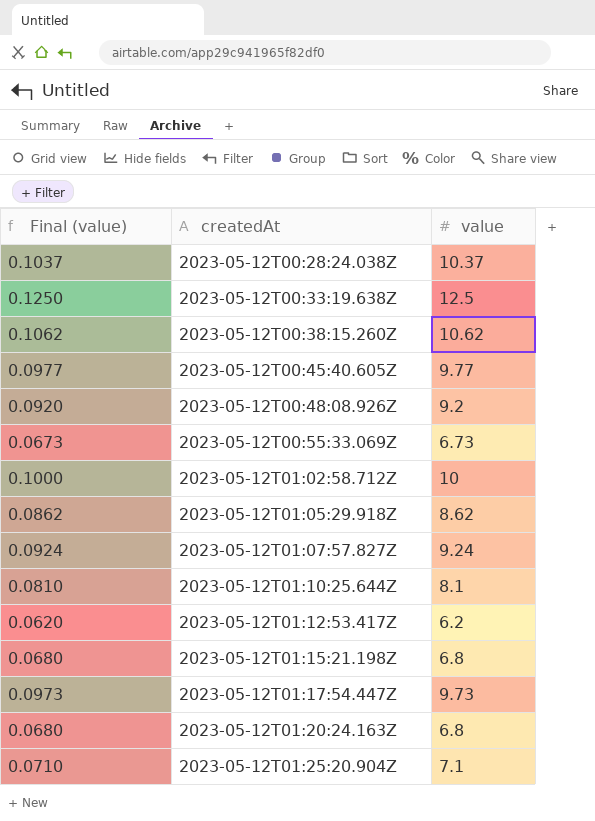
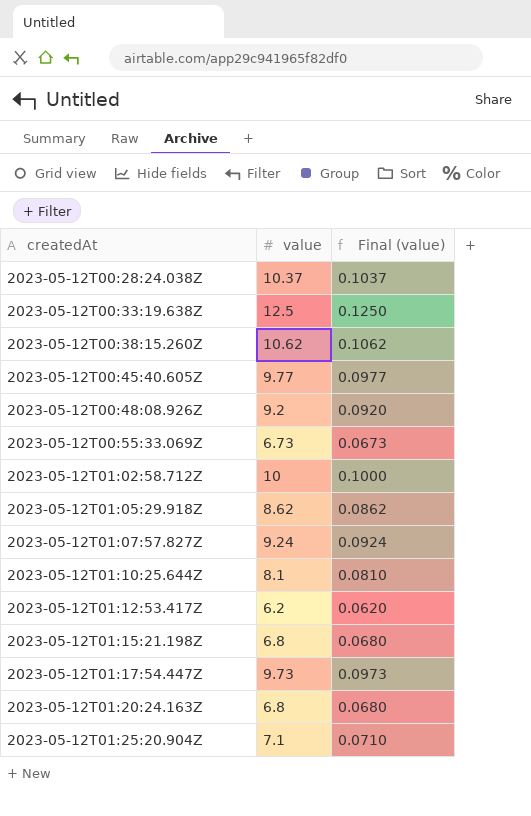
column Final (value) | position: 1 -> 3

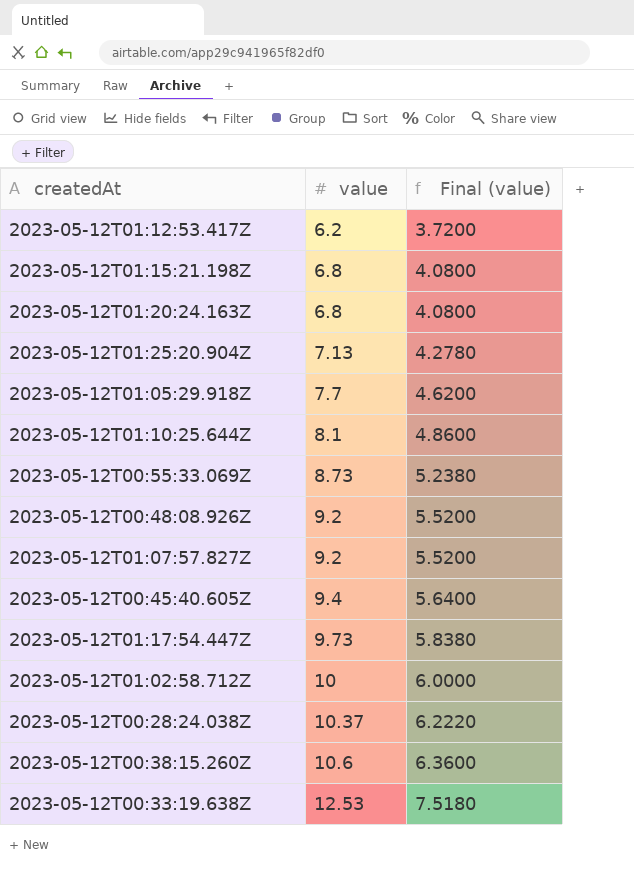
row order: createdAt ascending -> value ascending
column Final (value) | formula: [value] * 0.01 -> [value] * 0.6
2023-05-12T01:25:20.904Z | value: 7.1 -> 7.13
2023-05-12T01:05:29.918Z | value: 8.62 -> 7.7
2023-05-12T00:55:33.069Z | value: 6.73 -> 8.73
2023-05-12T01:07:57.827Z | value: 9.24 -> 9.2
2023-05-12T00:45:40.605Z | value: 9.77 -> 9.4
2023-05-12T00:38:15.260Z | value: 10.62 -> 10.6
2023-05-12T00:33:19.638Z | value: 12.5 -> 12.53

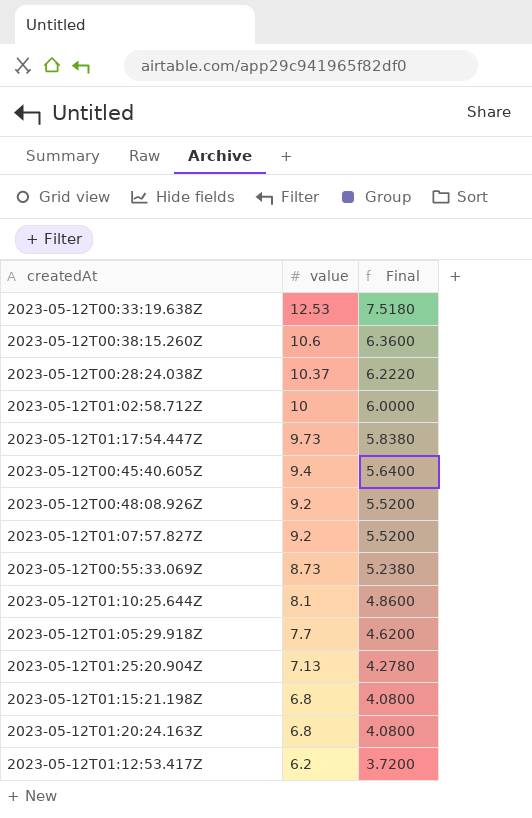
row order: value ascending -> value descending
column name: Final (value) -> Final

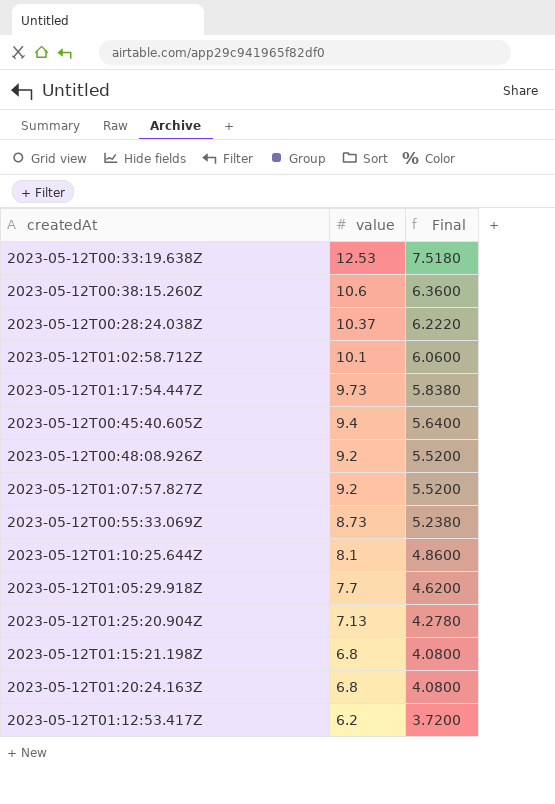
2023-05-12T01:02:58.712Z | value: 10 -> 10.1
2023-05-12T01:02:58.712Z | Final: 6.0000 -> 6.0600

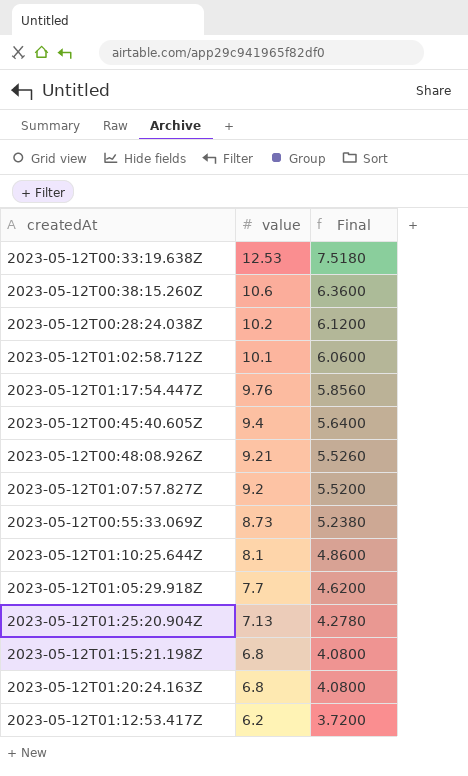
2023-05-12T00:28:24.038Z | value: 10.37 -> 10.2
2023-05-12T00:28:24.038Z | Final: 6.2220 -> 6.1200
2023-05-12T01:17:54.447Z | value: 9.73 -> 9.76
2023-05-12T01:17:54.447Z | Final: 5.8380 -> 5.8560
2023-05-12T00:48:08.926Z | value: 9.2 -> 9.21
2023-05-12T00:48:08.926Z | Final: 5.5200 -> 5.5260

